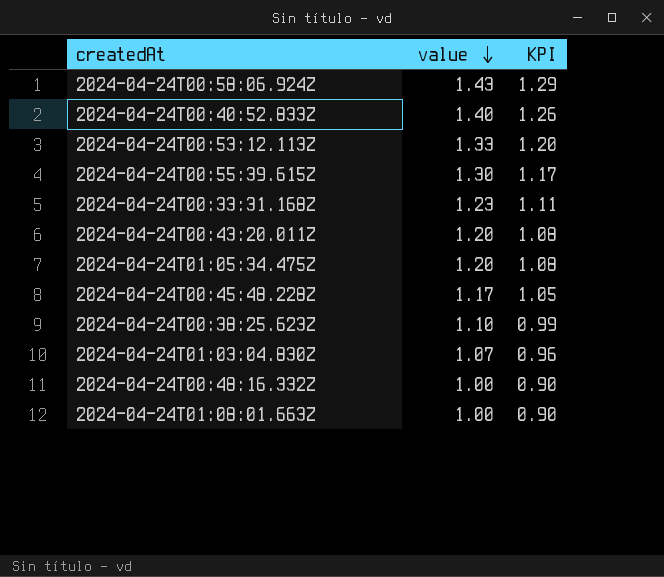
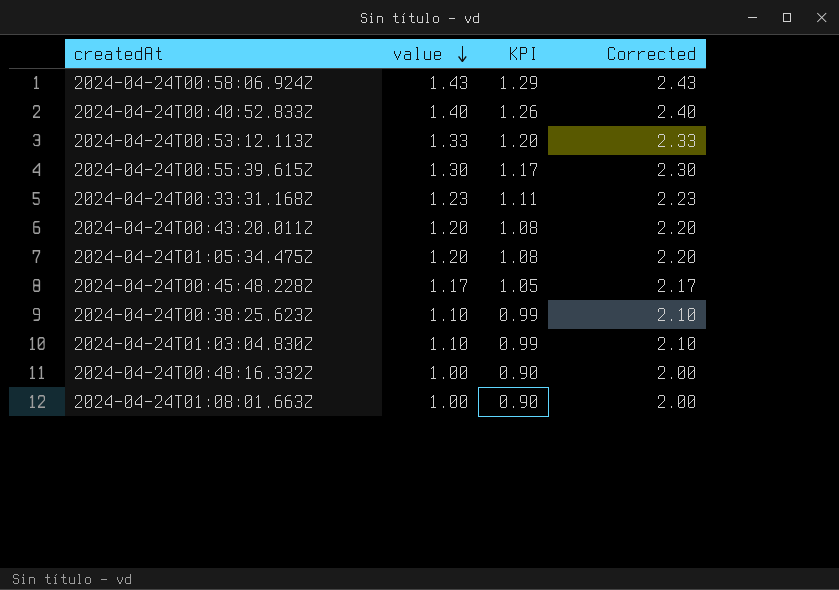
column Corrected | formula: none -> [value] + 1
2024-04-24T01:03:04.830Z | value: 1.07 -> 1.10
2024-04-24T01:03:04.830Z | KPI: 0.96 -> 0.99

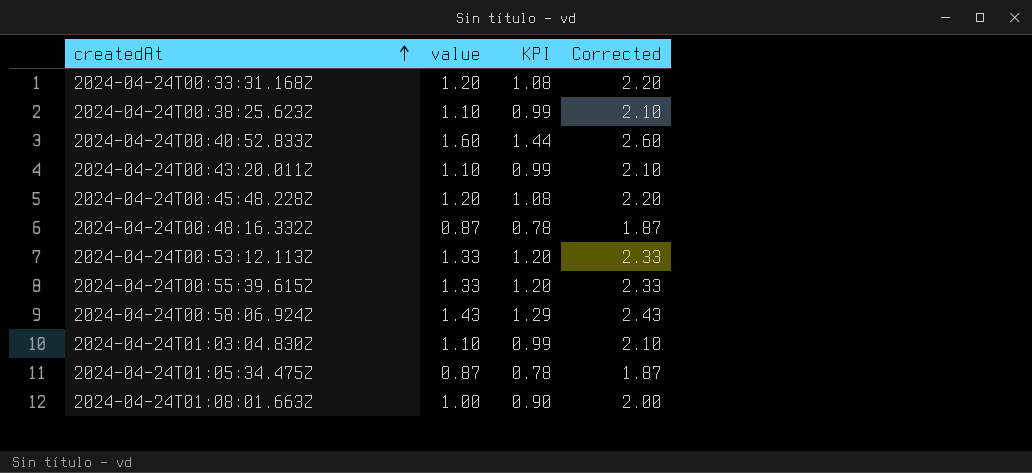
row order: value descending -> createdAt ascending
2024-04-24T00:33:31.168Z | value: 1.23 -> 1.20
2024-04-24T00:33:31.168Z | KPI: 1.11 -> 1.08
2024-04-24T00:33:31.168Z | Corrected: 2.23 -> 2.20
2024-04-24T00:40:52.833Z | value: 1.40 -> 1.60
2024-04-24T00:40:52.833Z | KPI: 1.26 -> 1.44
2024-04-24T00:40:52.833Z | Corrected: 2.40 -> 2.60
2024-04-24T00:43:20.011Z | value: 1.20 -> 1.10
2024-04-24T00:43:20.011Z | KPI: 1.08 -> 0.99
2024-04-24T00:43:20.011Z | Corrected: 2.20 -> 2.10
2024-04-24T00:45:48.228Z | value: 1.17 -> 1.20
2024-04-24T00:45:48.228Z | KPI: 1.05 -> 1.08
2024-04-24T00:45:48.228Z | Corrected: 2.17 -> 2.20
2024-04-24T00:48:16.332Z | value: 1.00 -> 0.87
2024-04-24T00:48:16.332Z | KPI: 0.90 -> 0.78
2024-04-24T00:48:16.332Z | Corrected: 2.00 -> 1.87
2024-04-24T00:55:39.615Z | value: 1.30 -> 1.33
2024-04-24T00:55:39.615Z | KPI: 1.17 -> 1.20
2024-04-24T00:55:39.615Z | Corrected: 2.30 -> 2.33
2024-04-24T01:05:34.475Z | value: 1.20 -> 0.87
2024-04-24T01:05:34.475Z | KPI: 1.08 -> 0.78
2024-04-24T01:05:34.475Z | Corrected: 2.20 -> 1.87

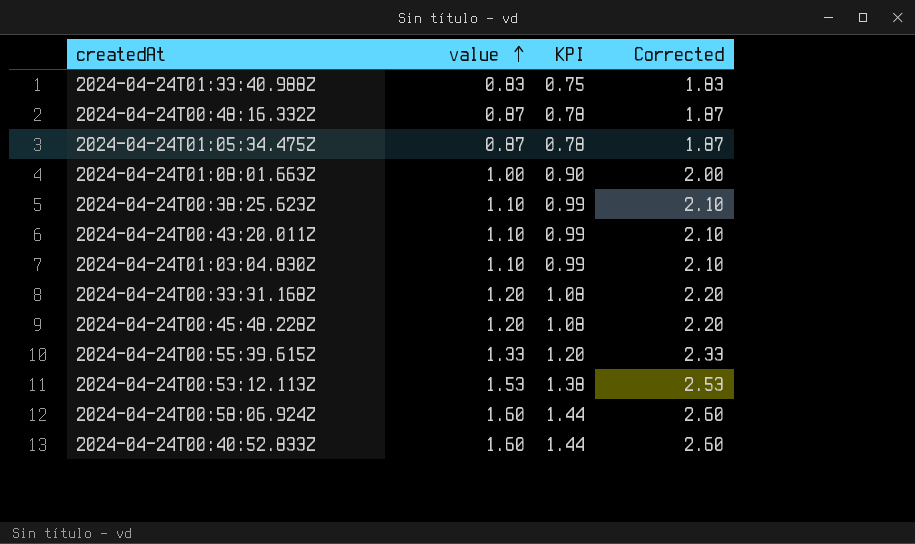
row order: createdAt ascending -> value ascending
row 2024-04-24T01:33:40.988Z: none -> 0.83 | 0.75 | 1.83
2024-04-24T00:53:12.113Z | value: 1.33 -> 1.53
2024-04-24T00:53:12.113Z | KPI: 1.20 -> 1.38
2024-04-24T00:53:12.113Z | Corrected: 2.33 -> 2.53
2024-04-24T00:58:06.924Z | value: 1.43 -> 1.60
2024-04-24T00:58:06.924Z | KPI: 1.29 -> 1.44
2024-04-24T00:58:06.924Z | Corrected: 2.43 -> 2.60

